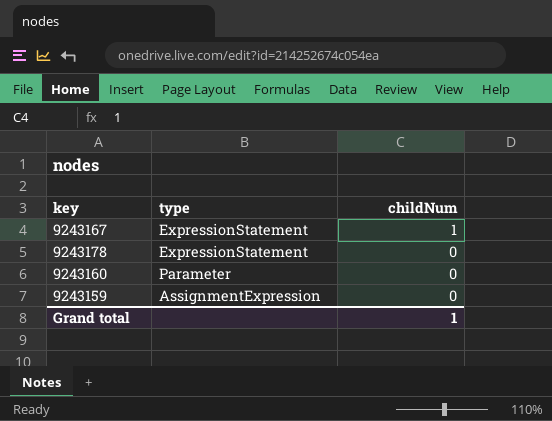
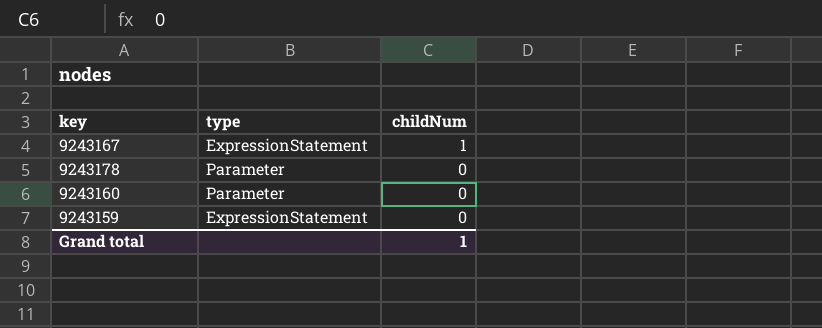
9243178 | type: ExpressionStatement -> Parameter
9243159 | type: AssignmentExpression -> ExpressionStatement

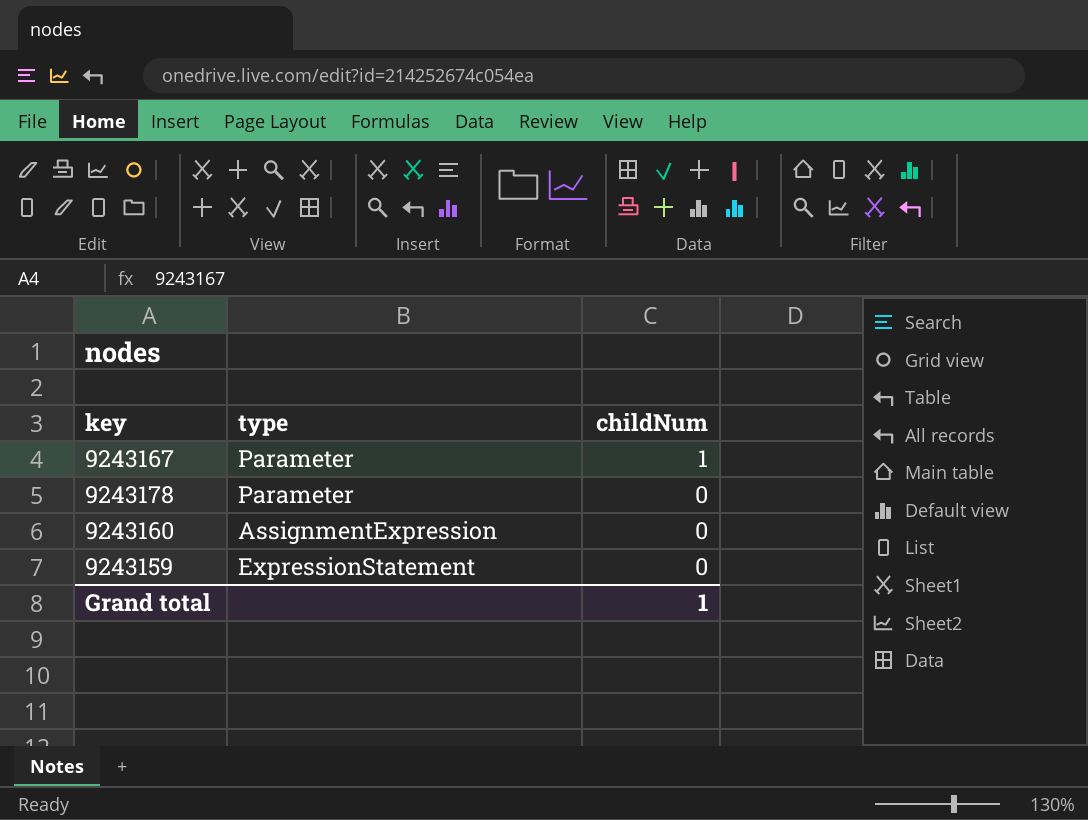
9243167 | type: ExpressionStatement -> Parameter
9243160 | type: Parameter -> AssignmentExpression

